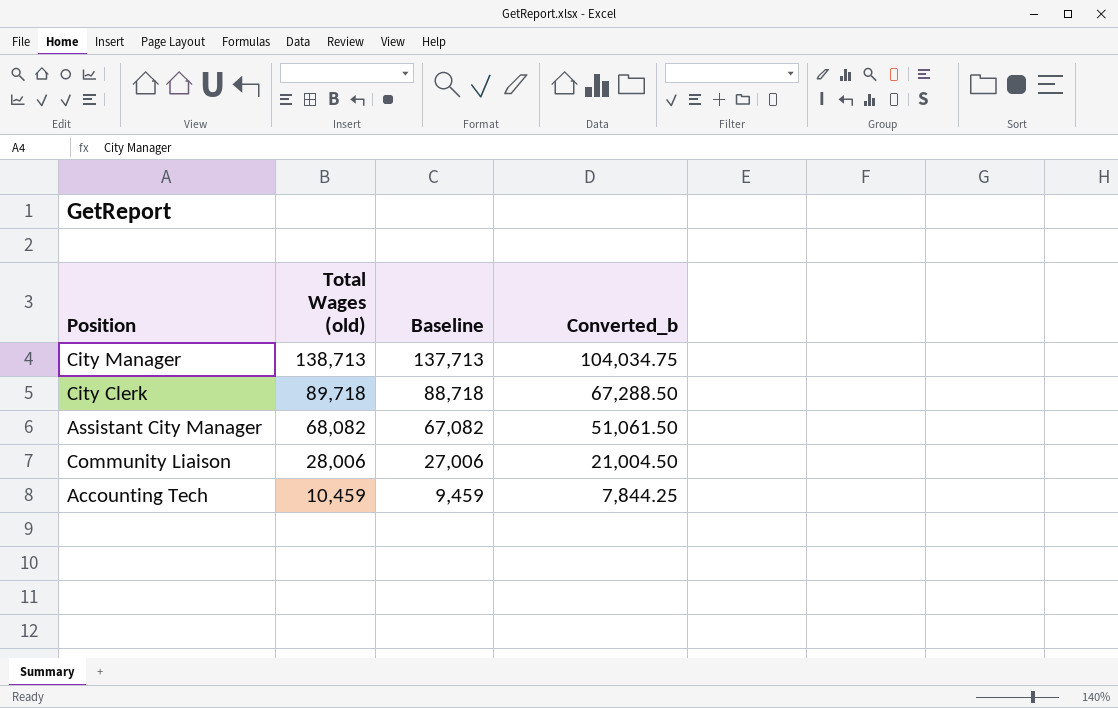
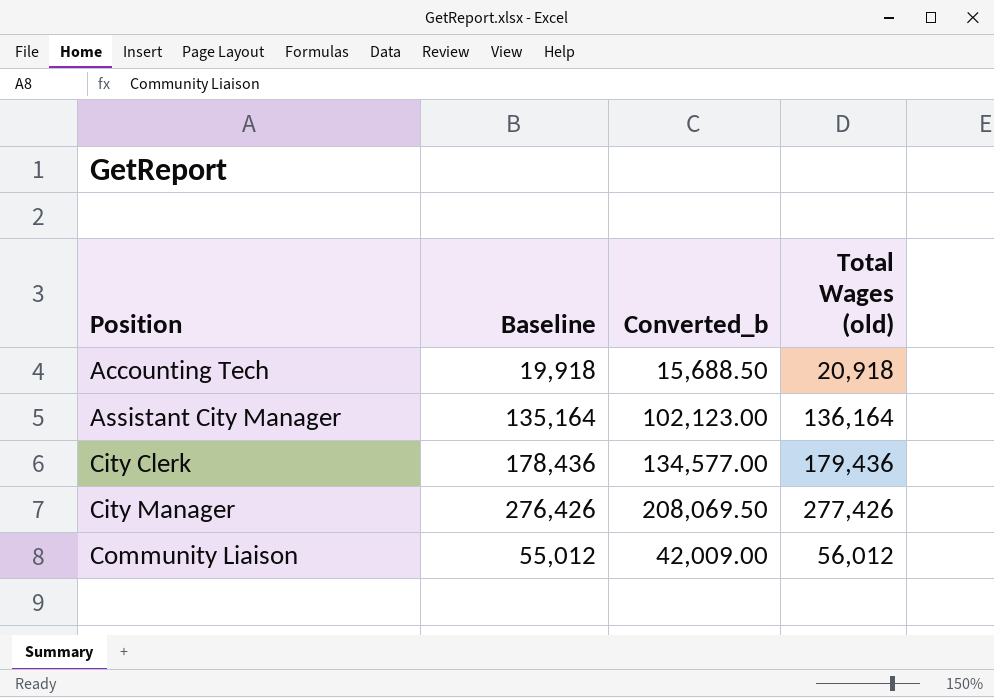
row order: Total Wages (old) descending -> Position ascending
column Total Wages (old) | position: 2 -> 4
Accounting Tech | Baseline: 9,459 -> 19,918
Accounting Tech | Converted_b: 7,844.25 -> 15,688.50
Accounting Tech | Total Wages (old): 10,459 -> 20,918
Assistant City Manager | Baseline: 67,082 -> 135,164
Assistant City Manager | Converted_b: 51,061.50 -> 102,123.00
Assistant City Manager | Total Wages (old): 68,082 -> 136,164
City Clerk | Baseline: 88,718 -> 178,436
City Clerk | Converted_b: 67,288.50 -> 134,577.00
City Clerk | Total Wages (old): 89,718 -> 179,436
City Manager | Baseline: 137,713 -> 276,426
City Manager | Converted_b: 104,034.75 -> 208,069.50
City Manager | Total Wages (old): 138,713 -> 277,426
Community Liaison | Baseline: 27,006 -> 55,012
Community Liaison | Converted_b: 21,004.50 -> 42,009.00
Community Liaison | Total Wages (old): 28,006 -> 56,012

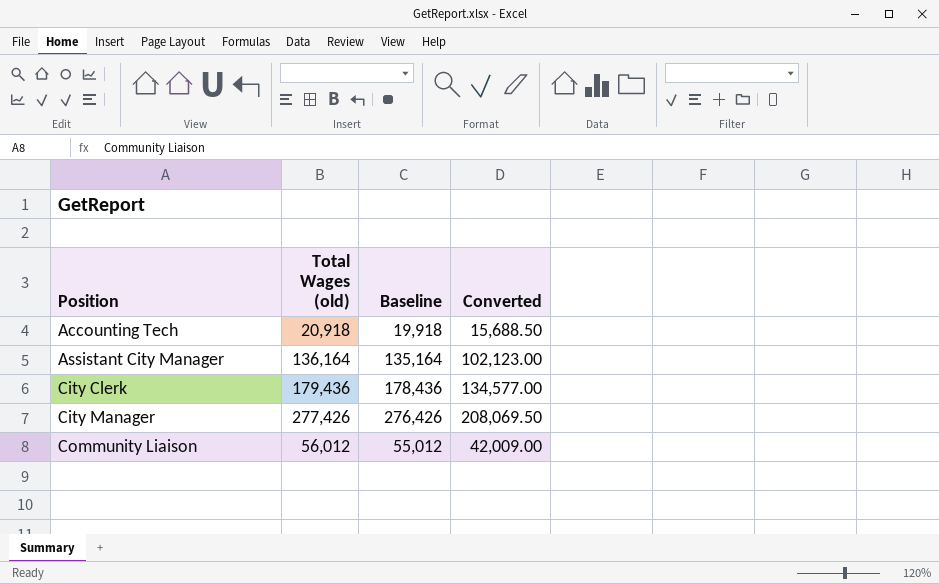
column Total Wages (old) | position: 4 -> 2
column name: Converted_b -> Converted

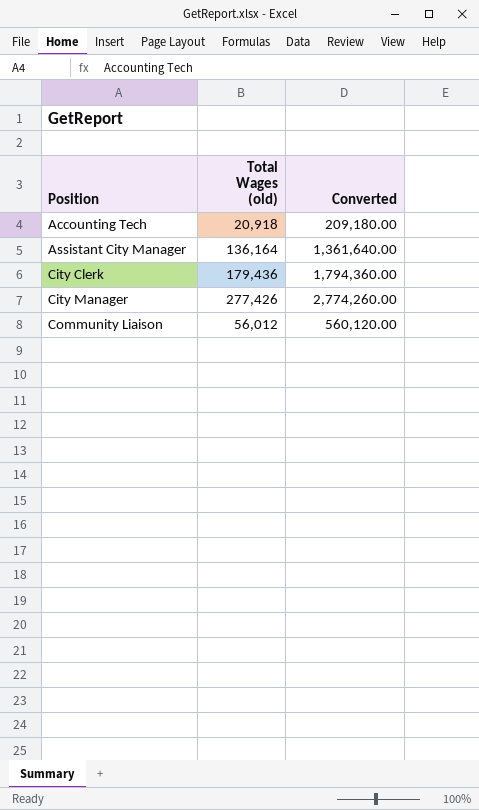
column Baseline | formula: [Total Wages (old)] - 1000 -> none
column Converted | formula: [Total Wages (old)] * 0.75 -> [Total Wages (old)] * 10

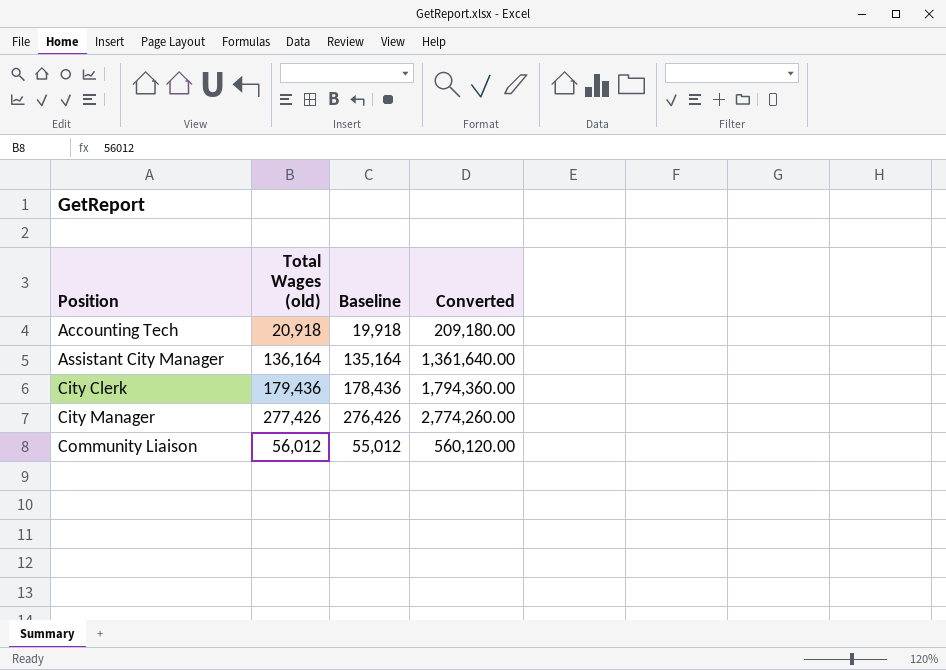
column Baseline | formula: none -> [Total Wages (old)] - 1000

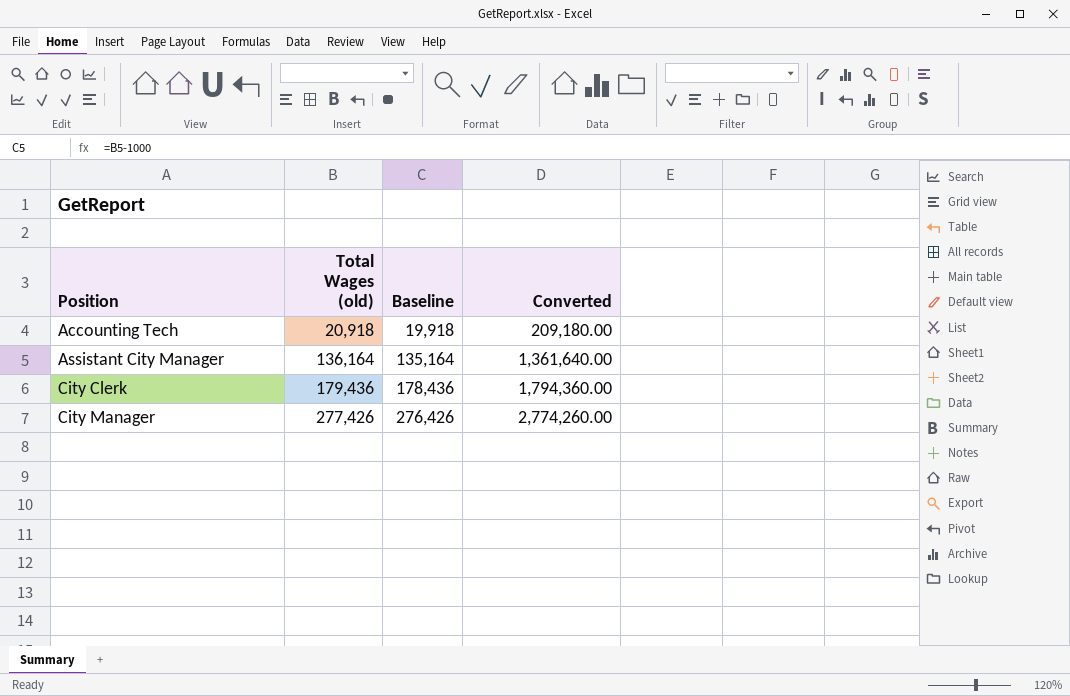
row Community Liaison: 56,012 | 55,012 | 560,120.00 -> none

